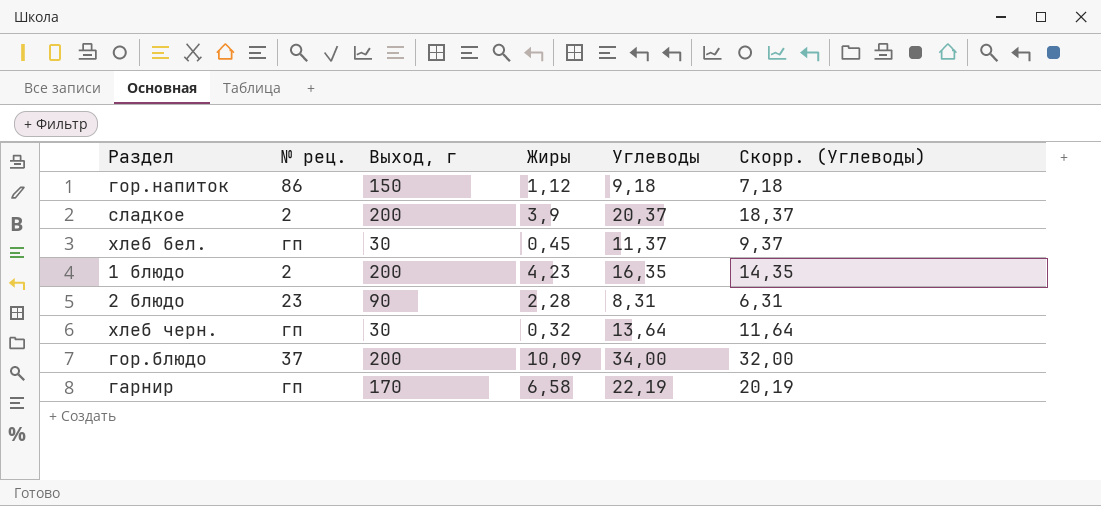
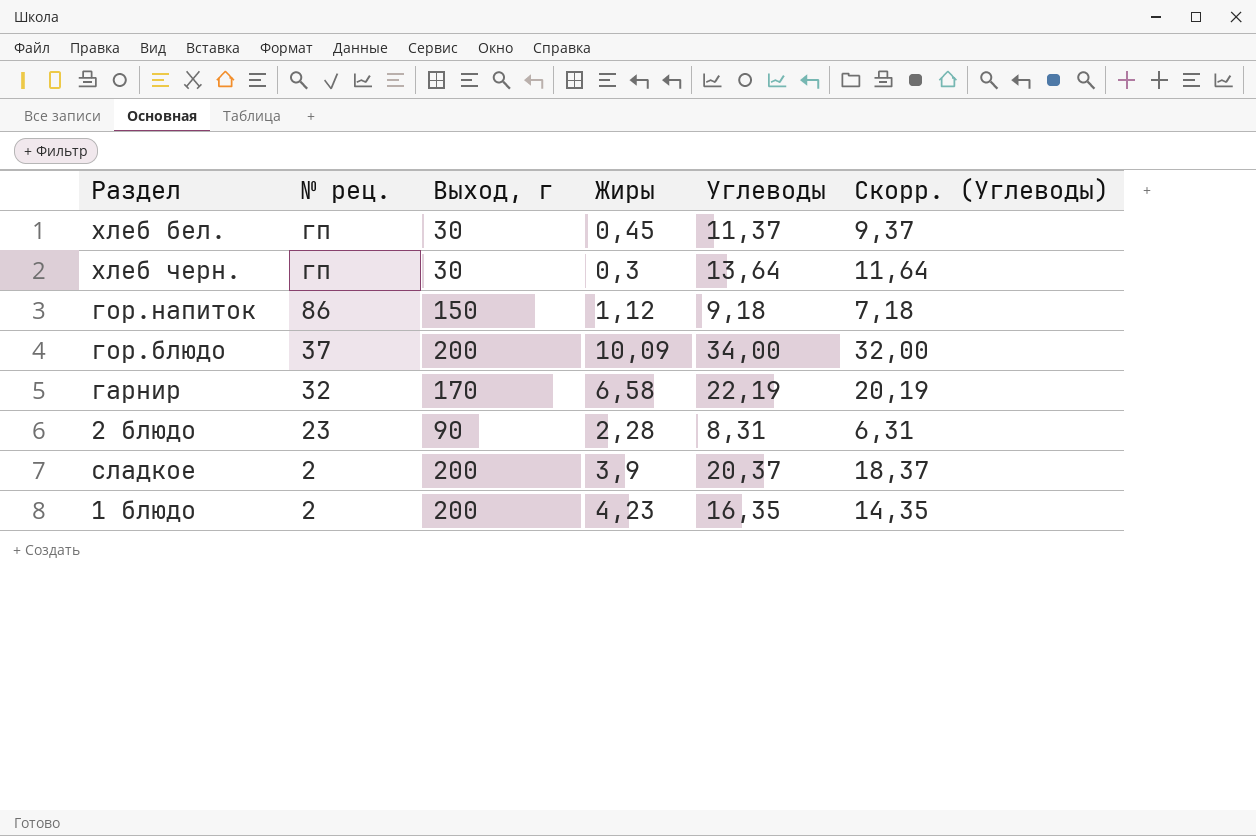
row order: none -> № рец. descending
хлеб черн. | Жиры: 0,32 -> 0,3
гарнир | № рец.: гп -> 32

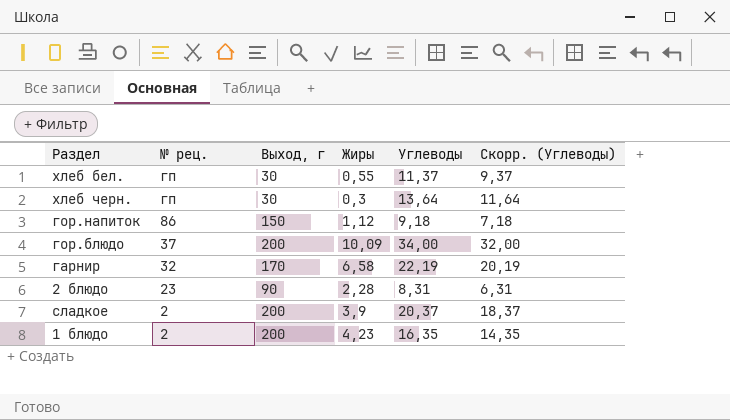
хлеб бел. | Жиры: 0,45 -> 0,55

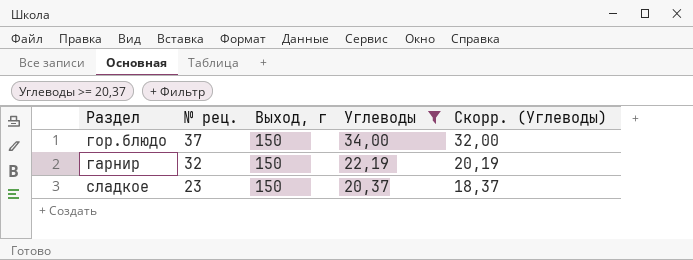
filter: none -> Углеводы >= 20,37
column Жиры | position: 4 -> none
гор.блюдо | Выход, г: 200 -> 150
гарнир | Выход, г: 170 -> 150
сладкое | № рец.: 2 -> 23
сладкое | Выход, г: 200 -> 150

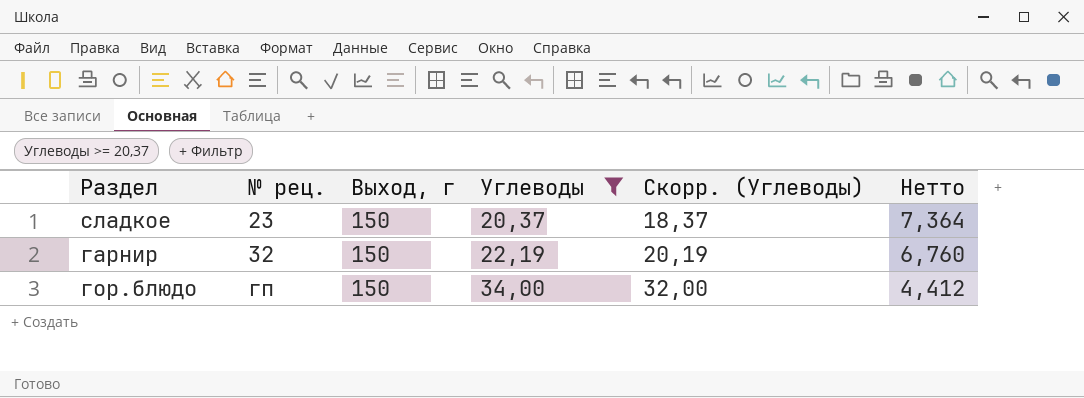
row order: № рец. descending -> № рец. ascending
column Нетто | formula: none -> [Выход, г] / [Углеводы]
гор.блюдо | № рец.: 37 -> гп

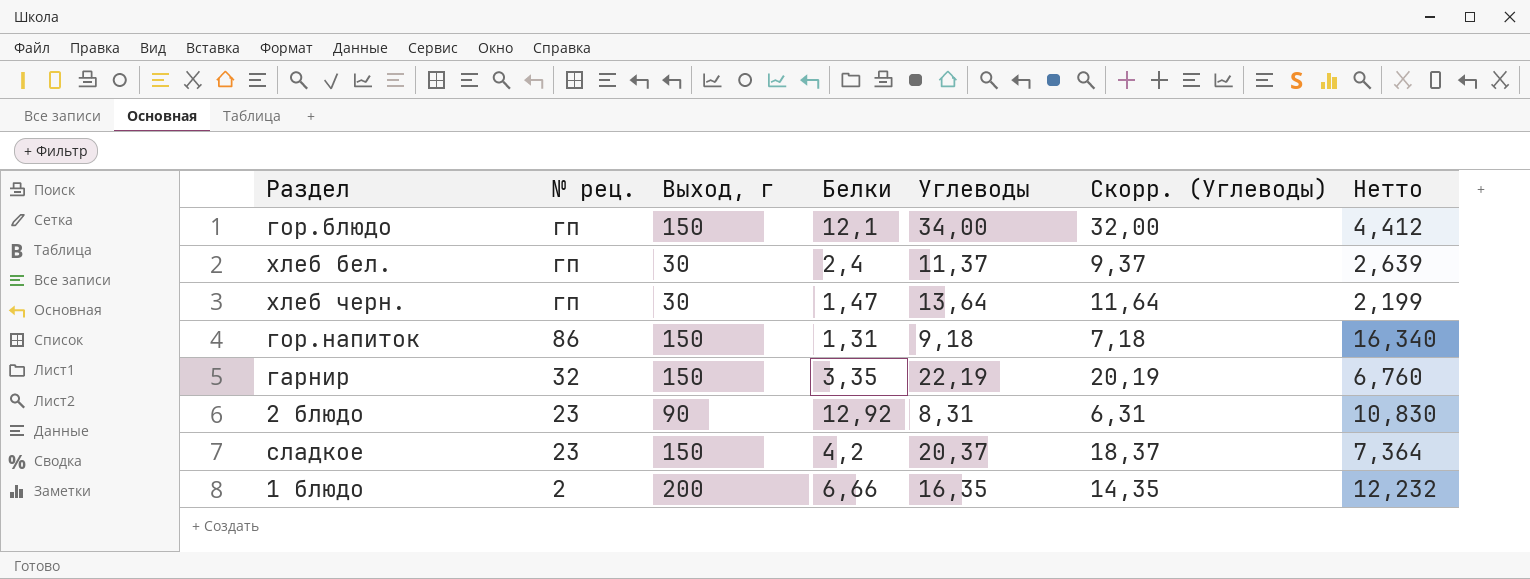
filter: Углеводы >= 20,37 -> none
row order: № рец. ascending -> № рец. descending
column Белки | position: none -> 4

